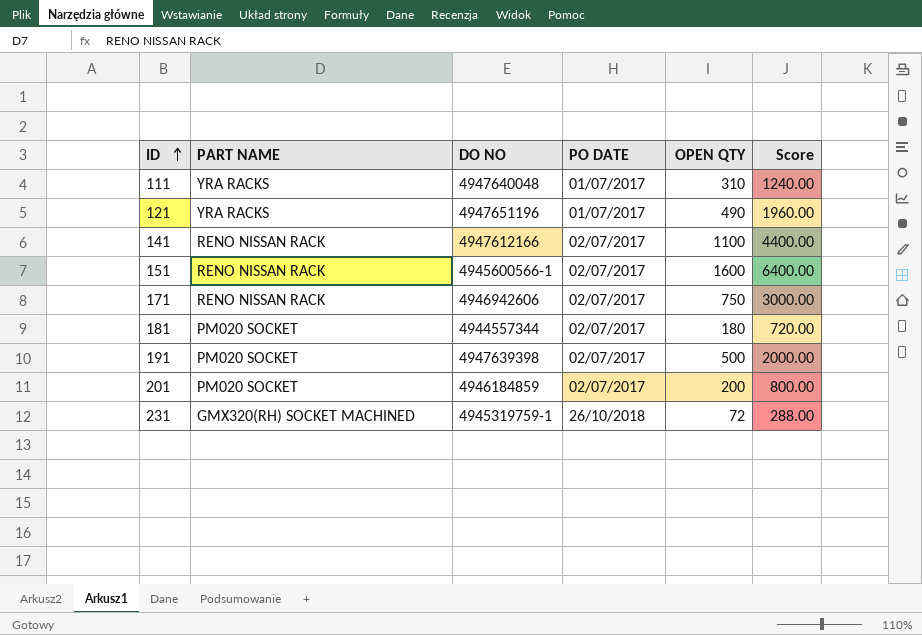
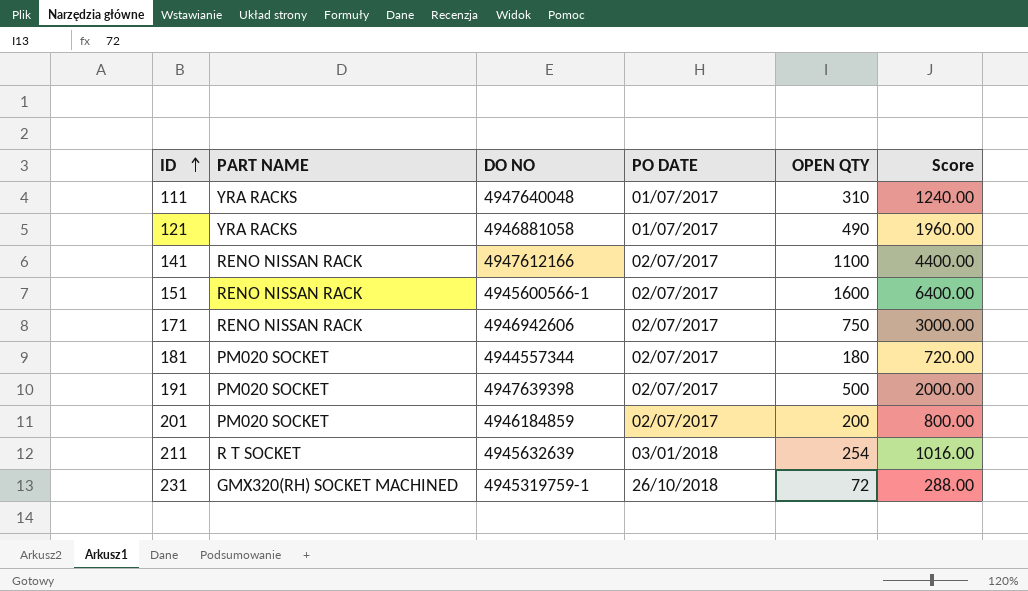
121 | DO NO: 4947651196 -> 4946881058
row 211: none -> R T SOCKET | 4945632639 | 03/01/2018 | 254 | 1016.00

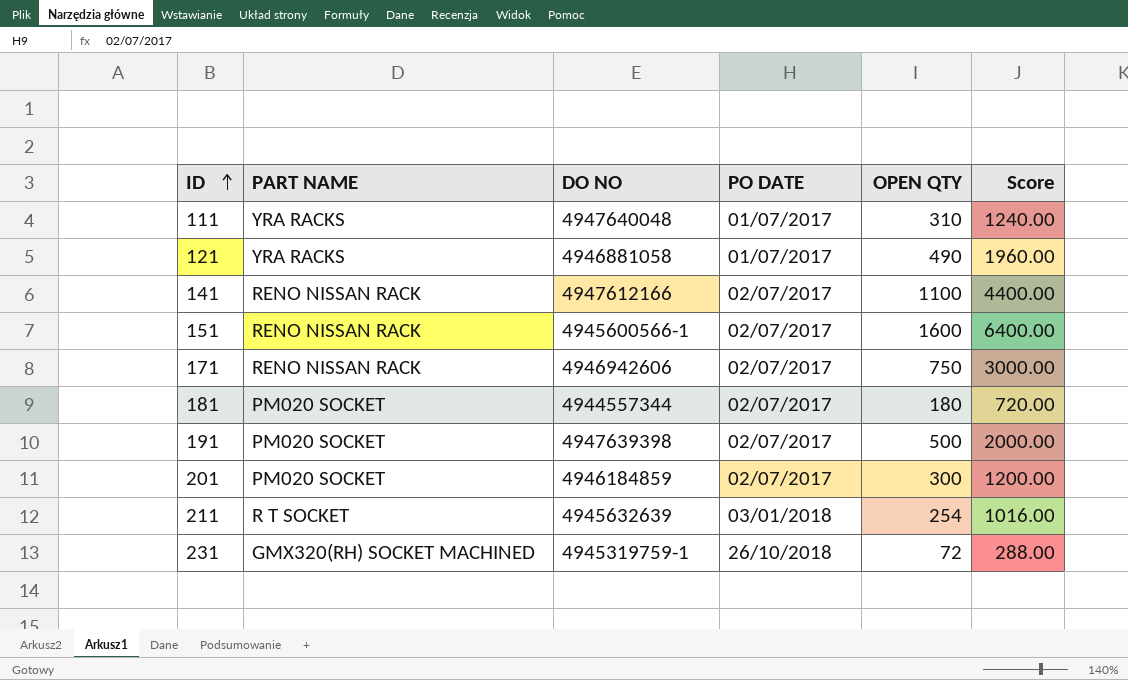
201 | OPEN QTY: 200 -> 300
201 | Score: 800.00 -> 1200.00

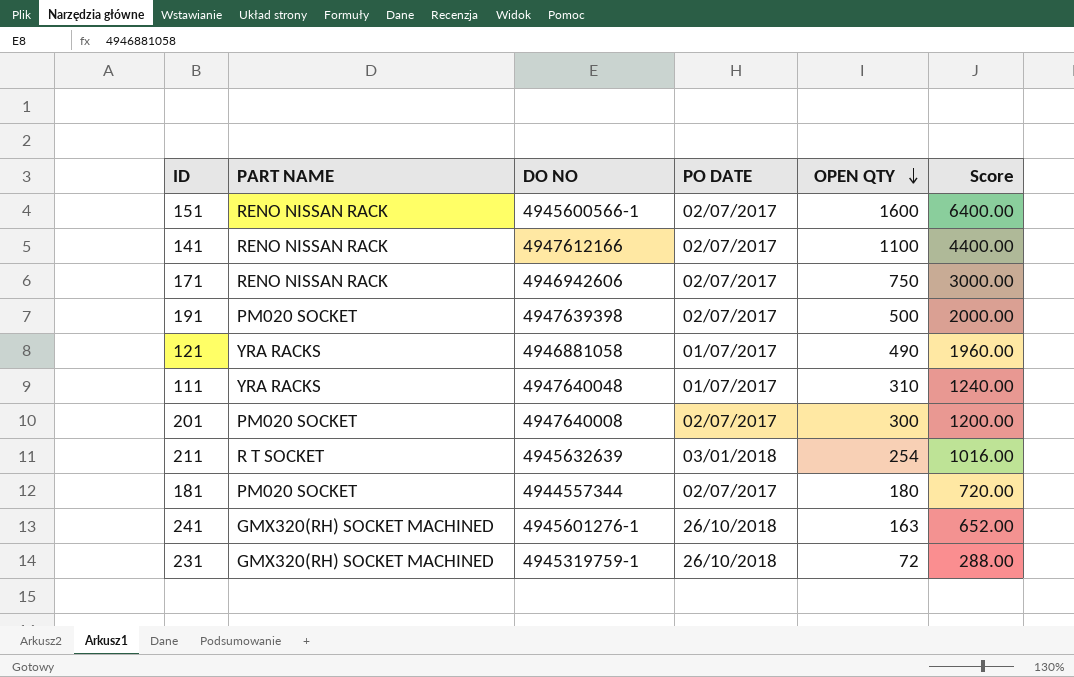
row order: ID ascending -> OPEN QTY descending
201 | DO NO: 4946184859 -> 4947640008
row 241: none -> GMX320(RH) SOCKET MACHINED | 4945601276-1 | 26/10/2018 | 163 | 652.00

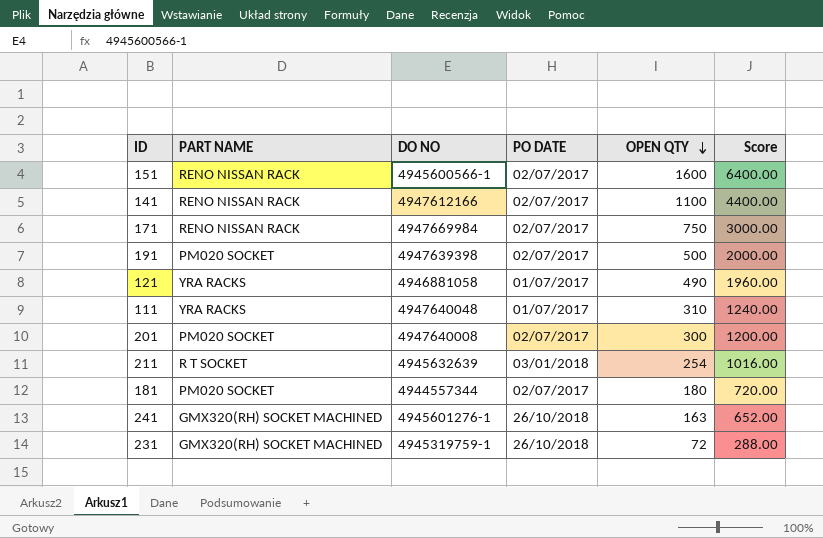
171 | DO NO: 4946942606 -> 4947669984

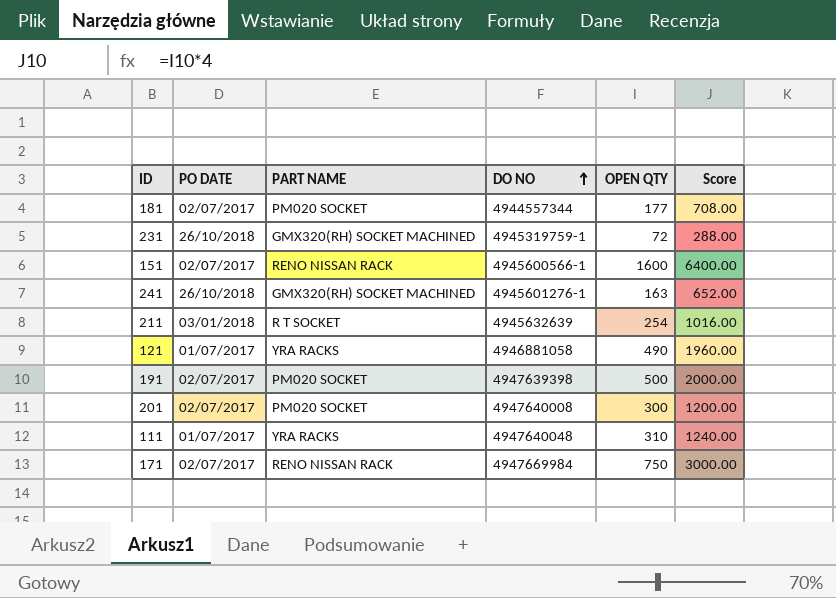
row order: OPEN QTY descending -> DO NO ascending
column PO DATE | position: 4 -> 2
row 141: RENO NISSAN RACK | 4947612166 | 02/07/2017 | 1100 | 4400.00 -> none
181 | OPEN QTY: 180 -> 177
181 | Score: 720.00 -> 708.00

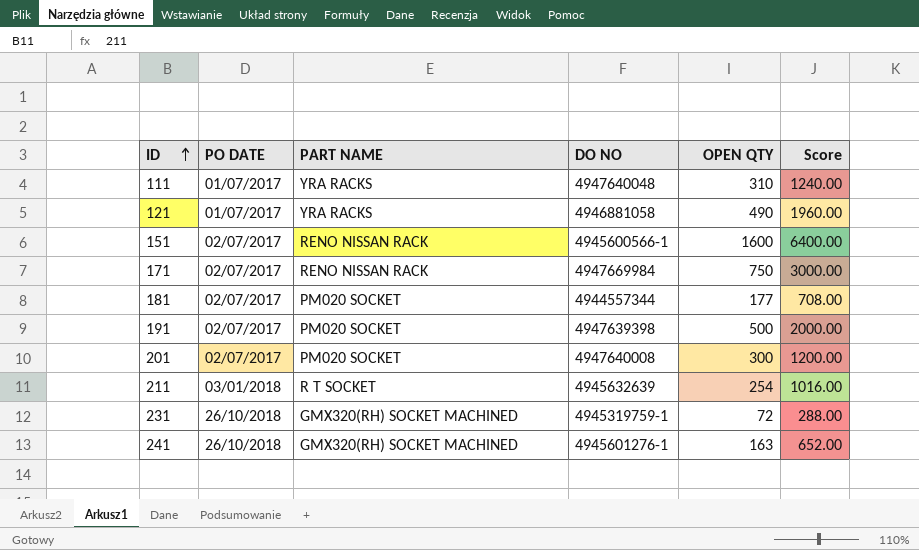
row order: DO NO ascending -> ID ascending

